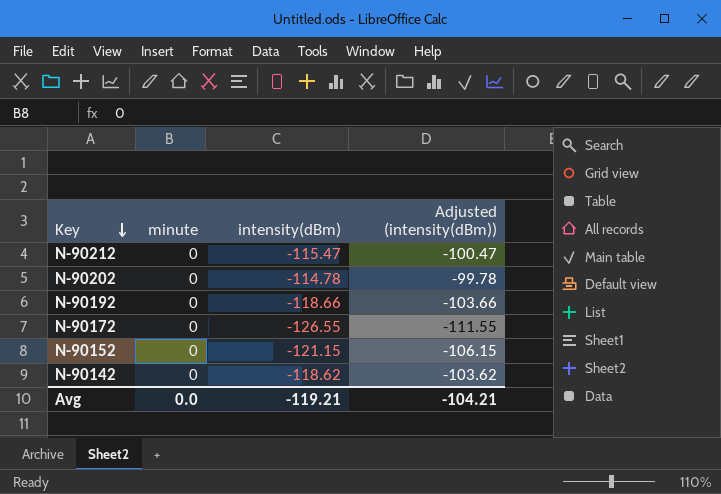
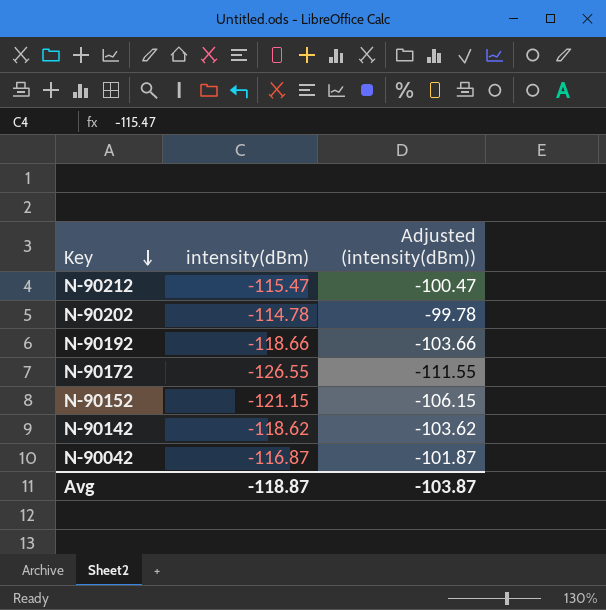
column minute | position: 2 -> none
row N-90042: none -> -116.87 | -101.87
Avg | intensity(dBm): -119.21 -> -118.87
Avg | Adjusted (intensity(dBm)): -104.21 -> -103.87

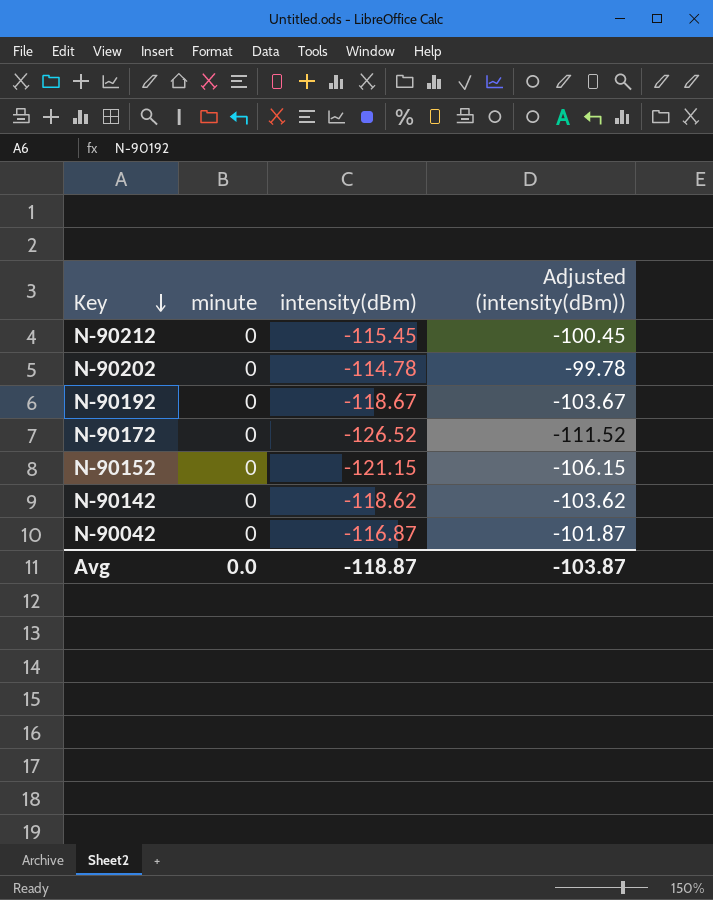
column minute | position: none -> 2
N-90212 | intensity(dBm): -115.47 -> -115.45
N-90212 | Adjusted (intensity(dBm)): -100.47 -> -100.45
N-90192 | intensity(dBm): -118.66 -> -118.67
N-90192 | Adjusted (intensity(dBm)): -103.66 -> -103.67
N-90172 | intensity(dBm): -126.55 -> -126.52
N-90172 | Adjusted (intensity(dBm)): -111.55 -> -111.52

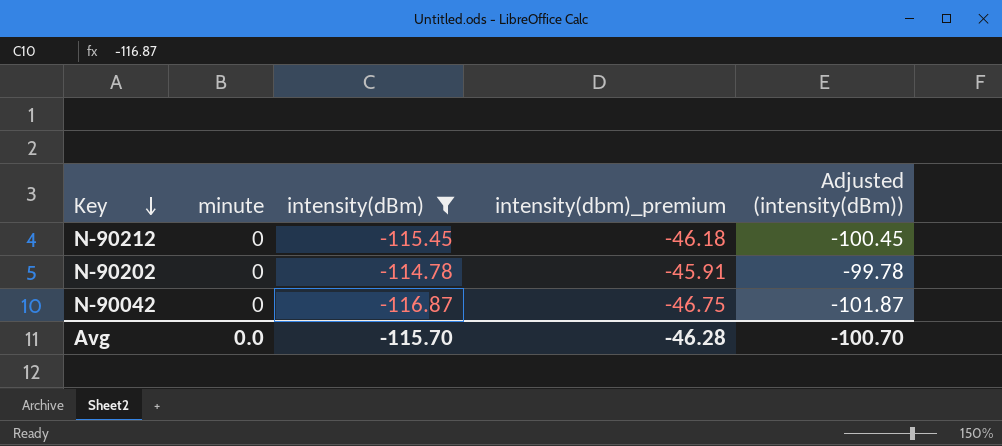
filter: none -> intensity(dBm) >= -116.87
column intensity(dbm)_premium | formula: none -> [intensity(dBm)] * 0.4
Avg | intensity(dBm): -118.87 -> -115.70
Avg | Adjusted (intensity(dBm)): -103.87 -> -100.70

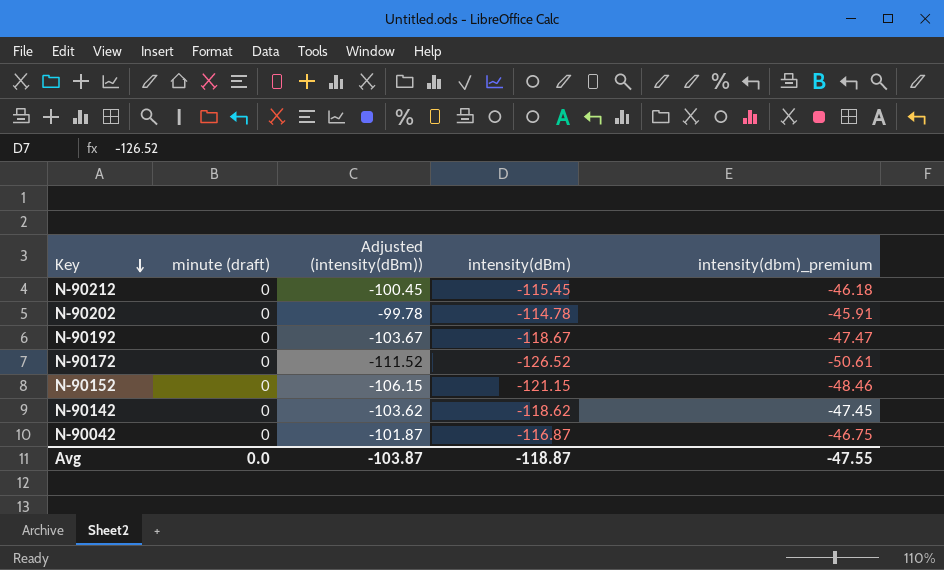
filter: intensity(dBm) >= -116.87 -> none
column name: minute -> minute (draft)
column Adjusted (intensity(dBm)) | position: 5 -> 3
Avg | Adjusted (intensity(dBm)): -100.70 -> -103.87
Avg | intensity(dBm): -115.70 -> -118.87
Avg | intensity(dbm)_premium: -46.28 -> -47.55

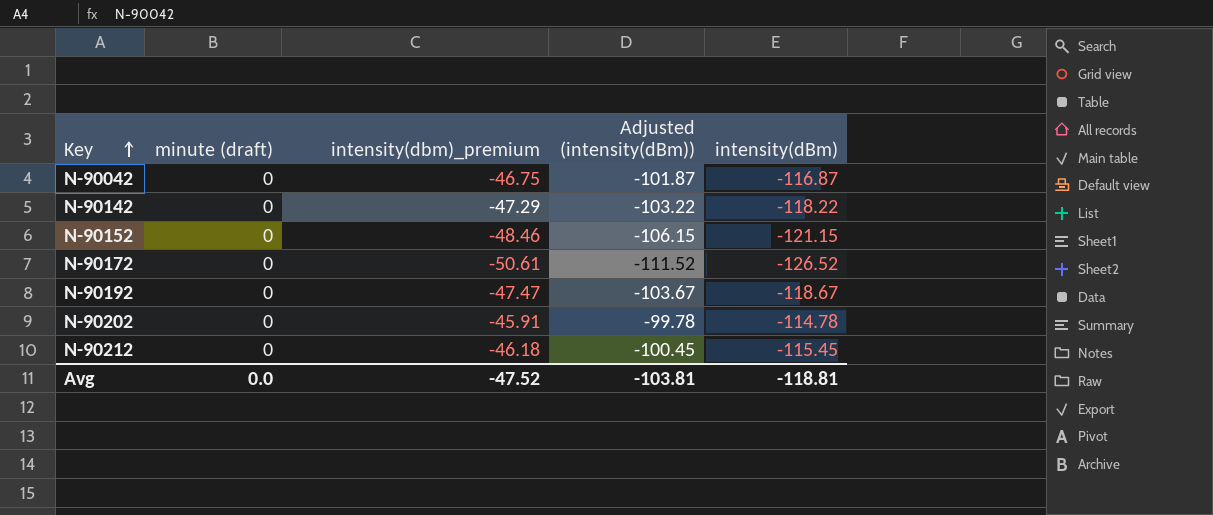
row order: Key descending -> Key ascending
column intensity(dbm)_premium | position: 5 -> 3
N-90142 | intensity(dbm)_premium: -47.45 -> -47.29
N-90142 | Adjusted (intensity(dBm)): -103.62 -> -103.22
N-90142 | intensity(dBm): -118.62 -> -118.22
Avg | intensity(dbm)_premium: -47.55 -> -47.52
Avg | Adjusted (intensity(dBm)): -103.87 -> -103.81
Avg | intensity(dBm): -118.87 -> -118.81

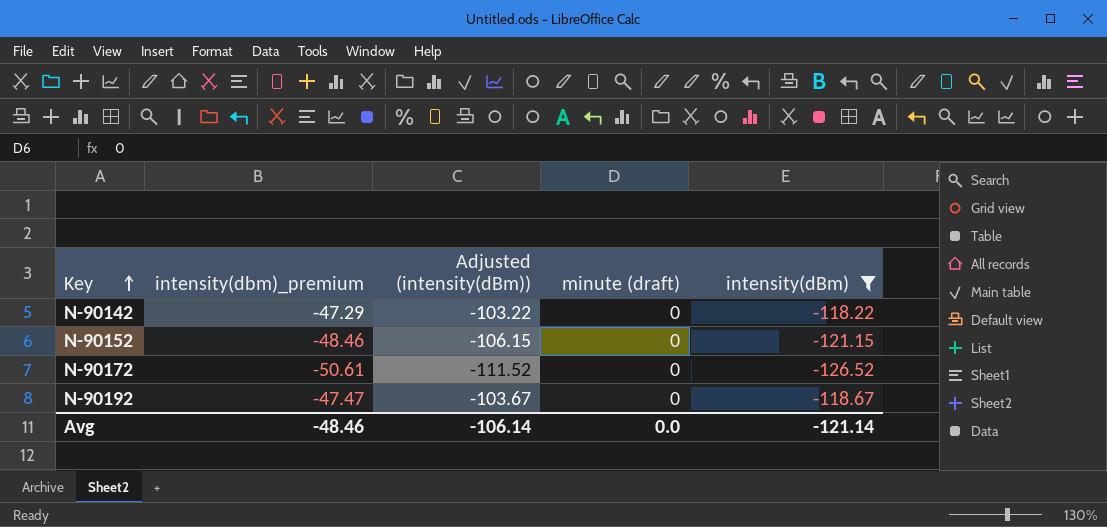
filter: none -> intensity(dBm) <= -118.22
column minute (draft) | position: 2 -> 4
Avg | intensity(dbm)_premium: -47.52 -> -48.46
Avg | Adjusted (intensity(dBm)): -103.81 -> -106.14
Avg | intensity(dBm): -118.81 -> -121.14

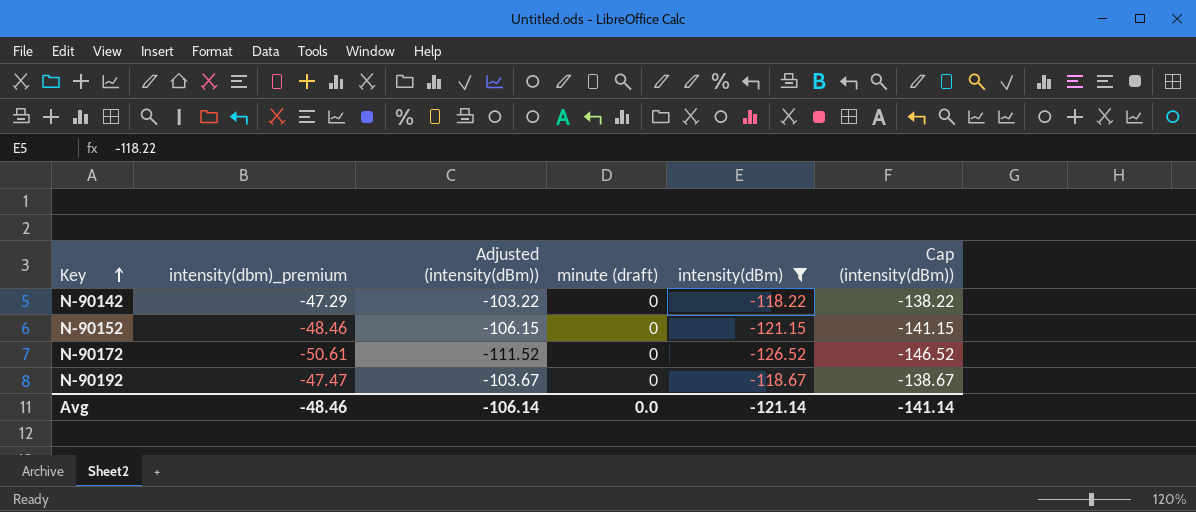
column Cap (intensity(dBm)) | formula: none -> [intensity(dBm)] - 20

